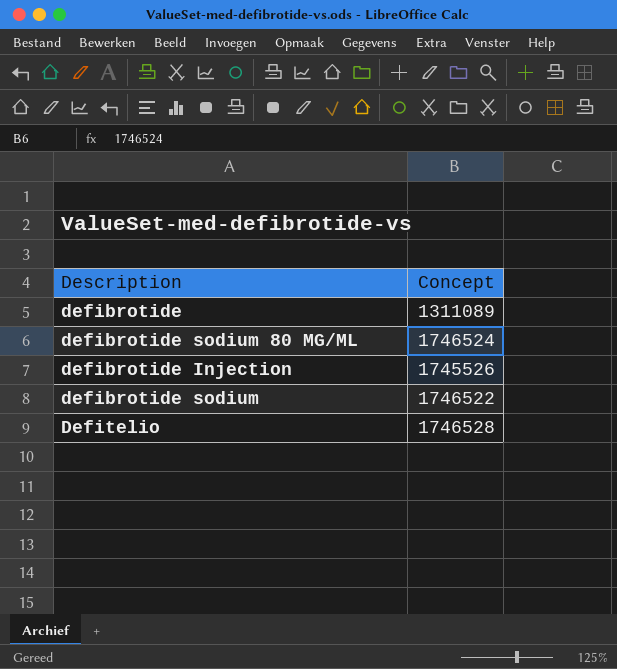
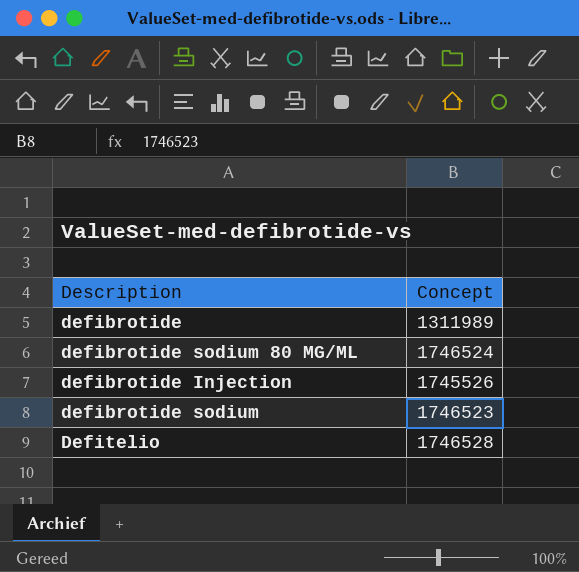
defibrotide | Concept: 1311089 -> 1311989
defibrotide sodium | Concept: 1746522 -> 1746523

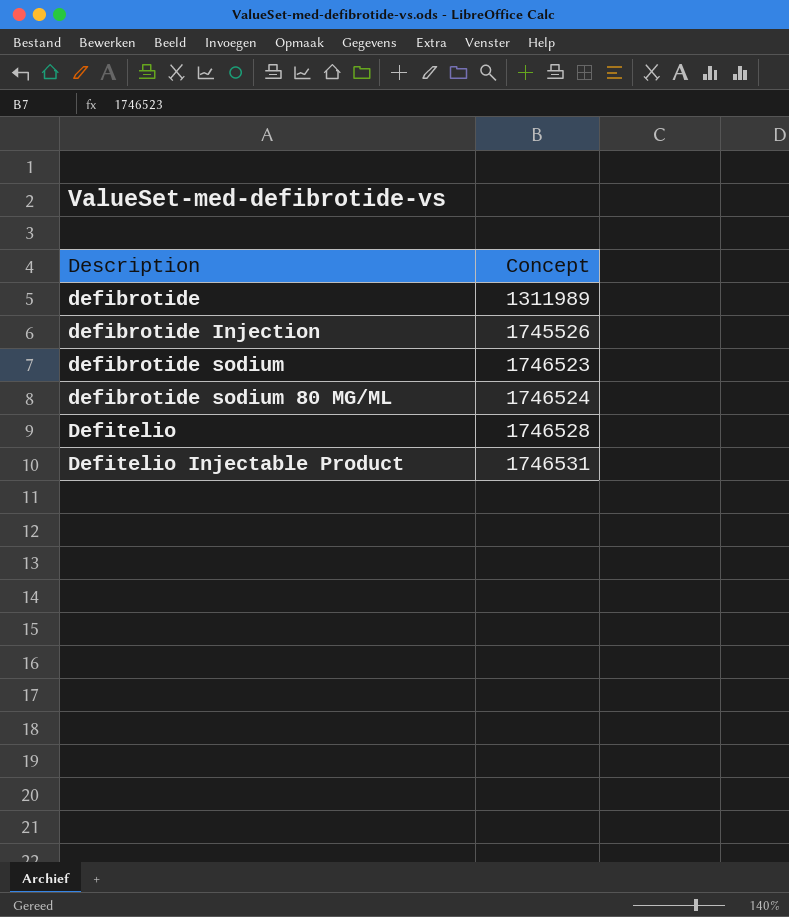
row order: none -> Description ascending
row Defitelio Injectable Product: none -> 1746531

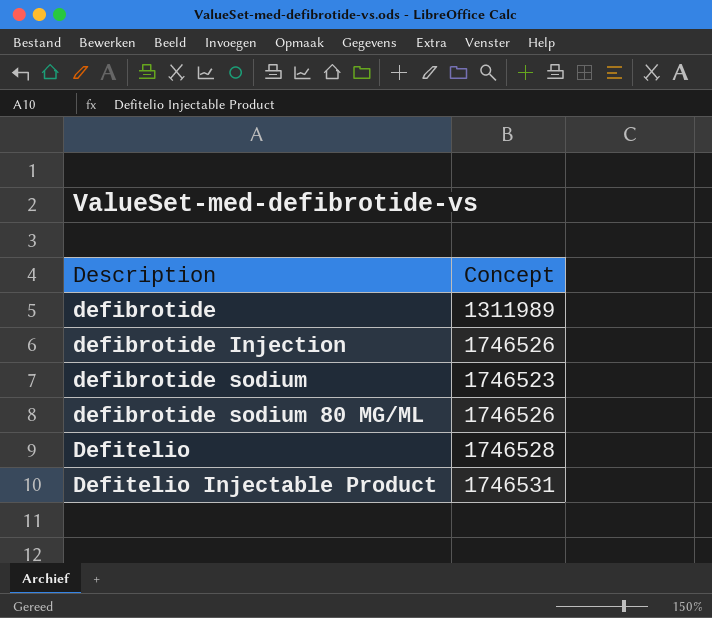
defibrotide Injection | Concept: 1745526 -> 1746526
defibrotide sodium 80 MG/ML | Concept: 1746524 -> 1746526

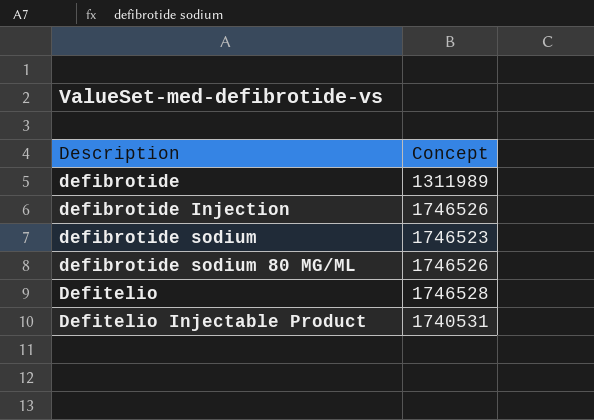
Defitelio Injectable Product | Concept: 1746531 -> 1740531

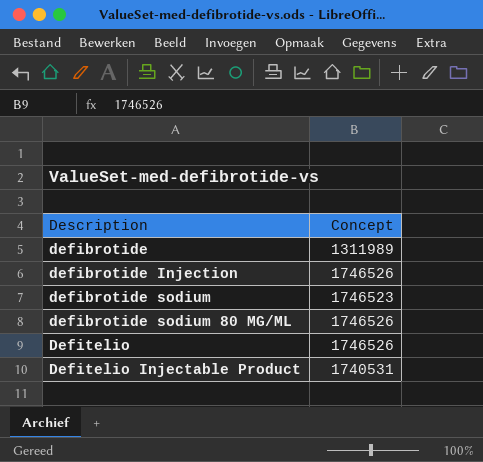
Defitelio | Concept: 1746528 -> 1746526

